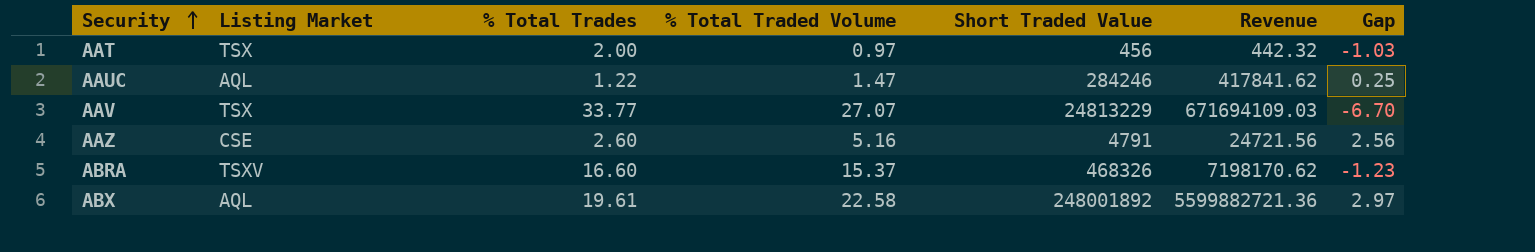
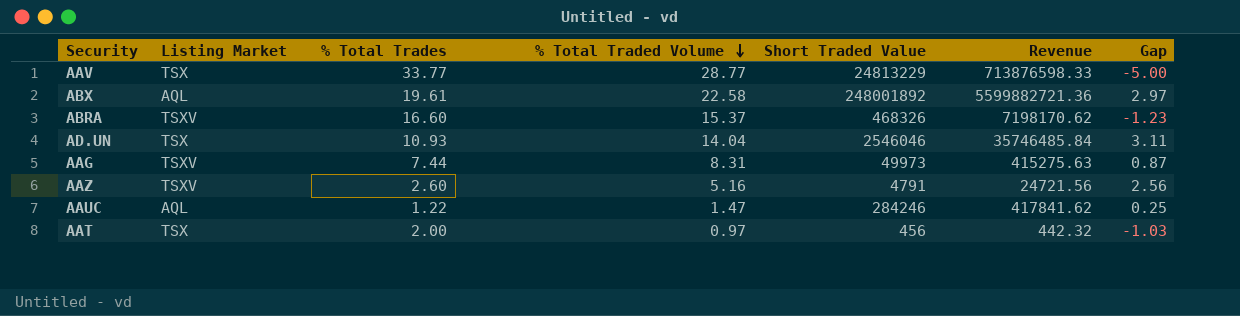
row order: Security ascending -> % Total Traded Volume descending
AAV | % Total Traded Volume: 27.07 -> 28.77
AAV | Revenue: 671694109.03 -> 713876598.33
AAV | Gap: -6.70 -> -5.00
row AD.UN: none -> TSX | 10.93 | 14.04 | 2546046 | 35746485.84 | 3.11
row AAG: none -> TSXV | 7.44 | 8.31 | 49973 | 415275.63 | 0.87
AAZ | Listing Market: CSE -> TSXV

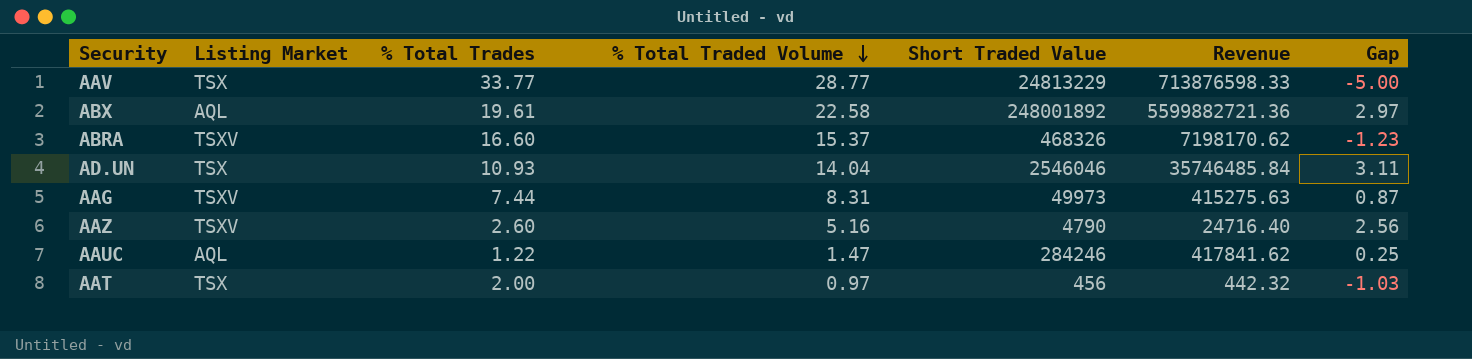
AAZ | Short Traded Value: 4791 -> 4790
AAZ | Revenue: 24721.56 -> 24716.40

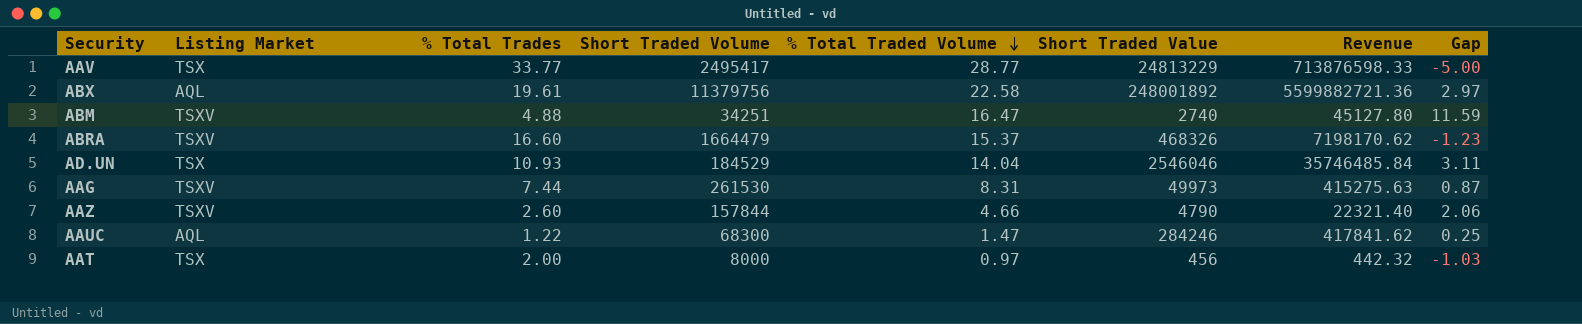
column Short Traded Volume | position: none -> 4
row ABM: none -> TSXV | 4.88 | 34251 | 16.47 | 2740 | 45127.80 | 11.59
AAZ | % Total Traded Volume: 5.16 -> 4.66
AAZ | Revenue: 24716.40 -> 22321.40
AAZ | Gap: 2.56 -> 2.06

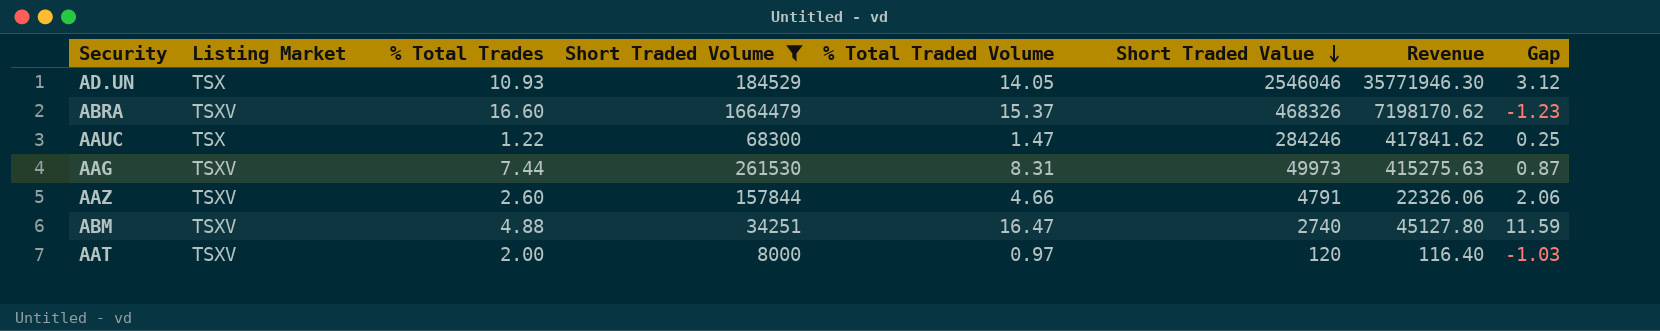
filter: none -> Short Traded Volume <= 1664479
row order: % Total Traded Volume descending -> Short Traded Value descending
AD.UN | % Total Traded Volume: 14.04 -> 14.05
AD.UN | Revenue: 35746485.84 -> 35771946.30
AD.UN | Gap: 3.11 -> 3.12
AAUC | Listing Market: AQL -> TSX
AAZ | Short Traded Value: 4790 -> 4791
AAZ | Revenue: 22321.40 -> 22326.06
AAT | Listing Market: TSX -> TSXV
AAT | Short Traded Value: 456 -> 120
AAT | Revenue: 442.32 -> 116.40

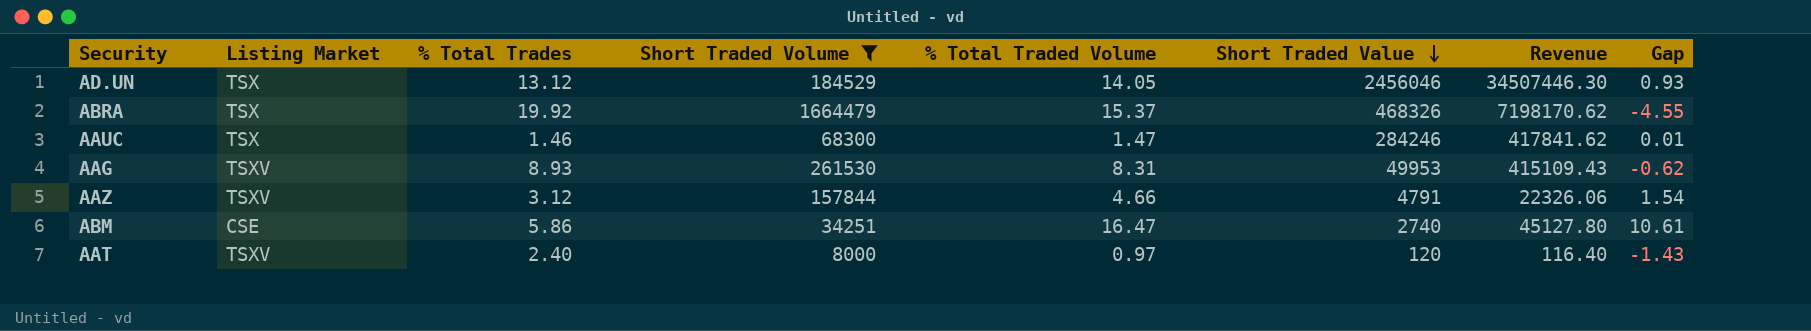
AD.UN | % Total Trades: 10.93 -> 13.12
AD.UN | Short Traded Value: 2546046 -> 2456046
AD.UN | Revenue: 35771946.30 -> 34507446.30
AD.UN | Gap: 3.12 -> 0.93
ABRA | Listing Market: TSXV -> TSX
ABRA | % Total Trades: 16.60 -> 19.92
ABRA | Gap: -1.23 -> -4.55
AAUC | % Total Trades: 1.22 -> 1.46
AAUC | Gap: 0.25 -> 0.01
AAG | % Total Trades: 7.44 -> 8.93
AAG | Short Traded Value: 49973 -> 49953
AAG | Revenue: 415275.63 -> 415109.43
AAG | Gap: 0.87 -> -0.62
AAZ | % Total Trades: 2.60 -> 3.12
AAZ | Gap: 2.06 -> 1.54
ABM | Listing Market: TSXV -> CSE
ABM | % Total Trades: 4.88 -> 5.86
ABM | Gap: 11.59 -> 10.61
AAT | % Total Trades: 2.00 -> 2.40
AAT | Gap: -1.03 -> -1.43

